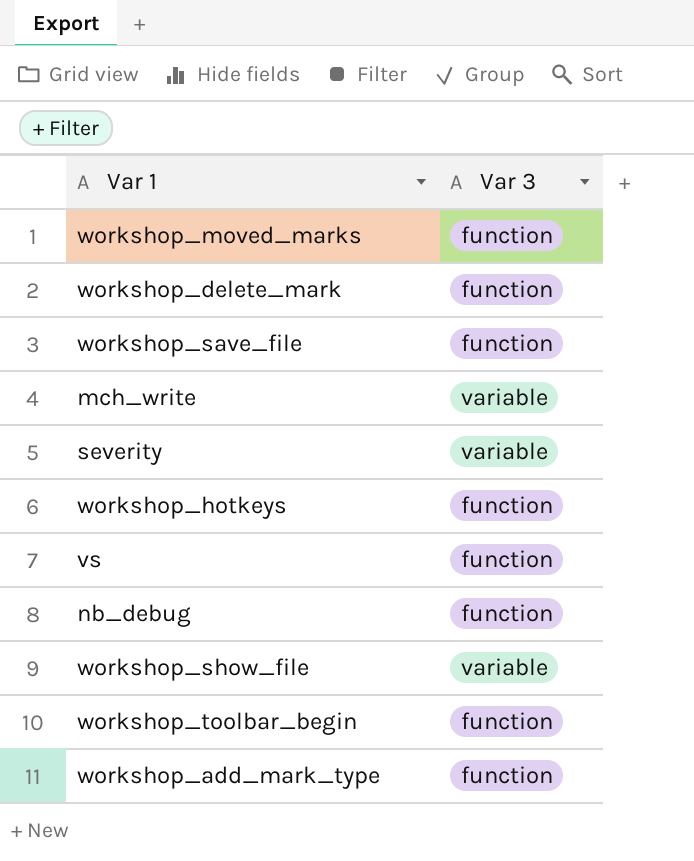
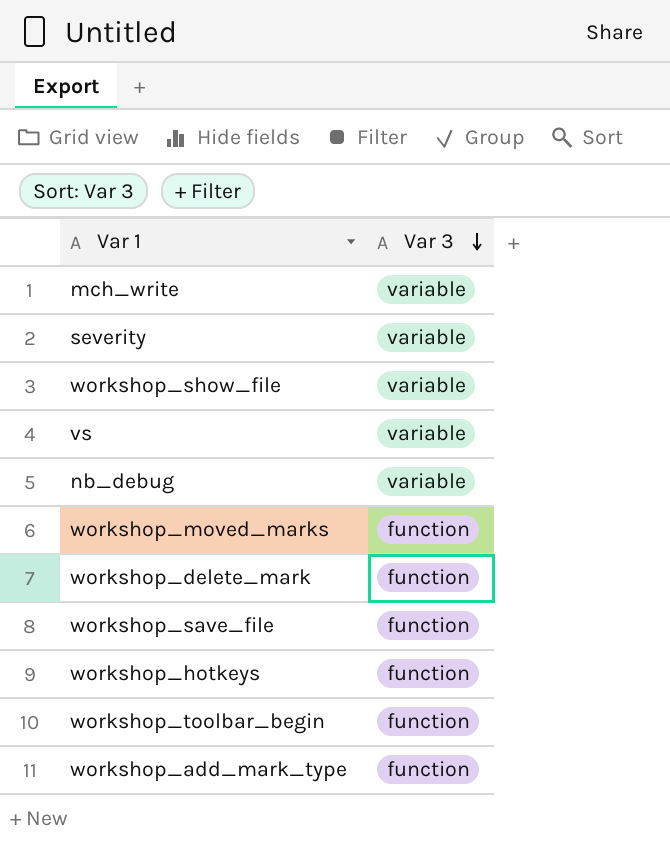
row order: none -> Var 3 descending
vs | Var 3: function -> variable
nb_debug | Var 3: function -> variable

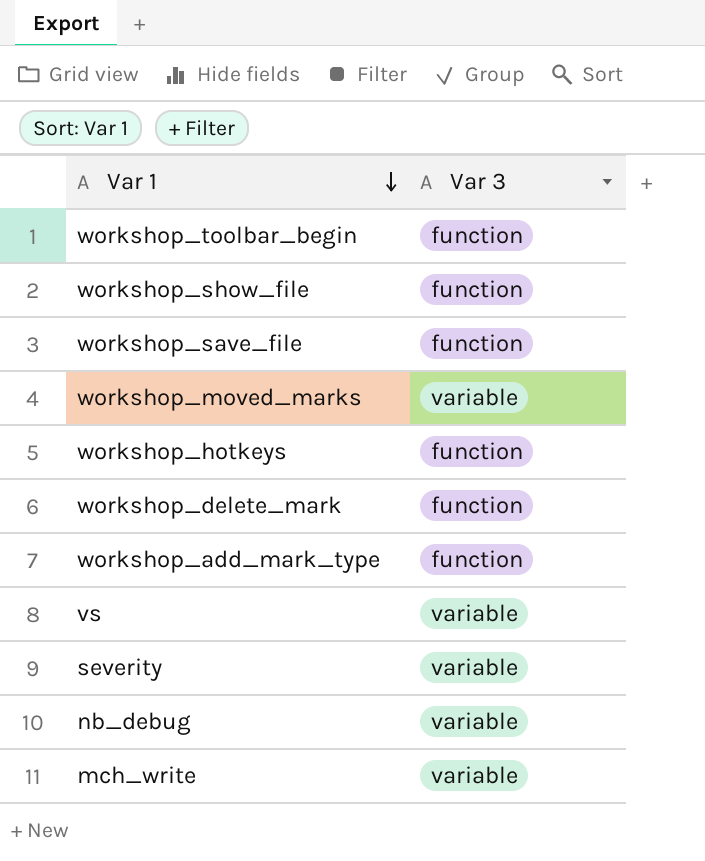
row order: Var 3 descending -> Var 1 descending
workshop_show_file | Var 3: variable -> function
workshop_moved_marks | Var 3: function -> variable

